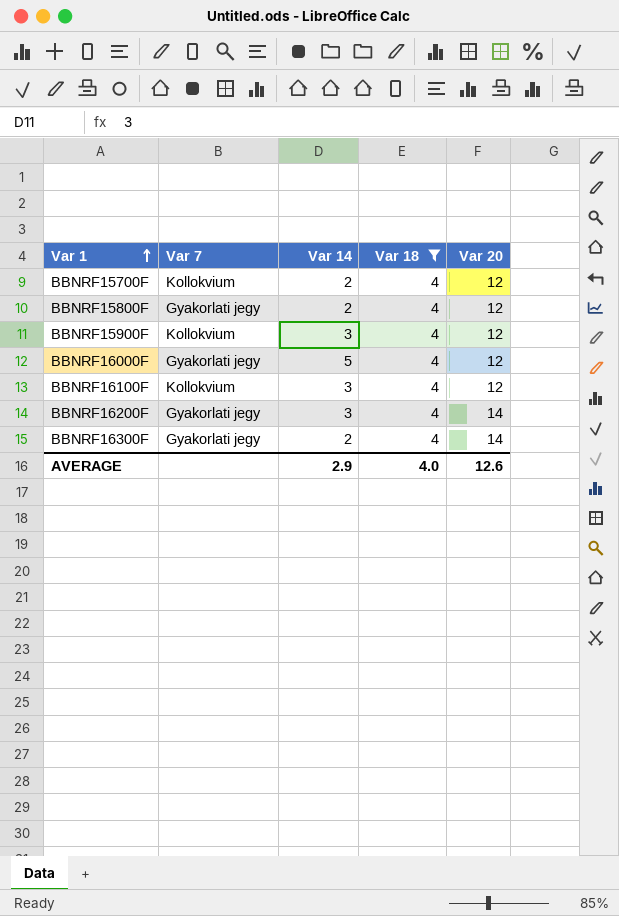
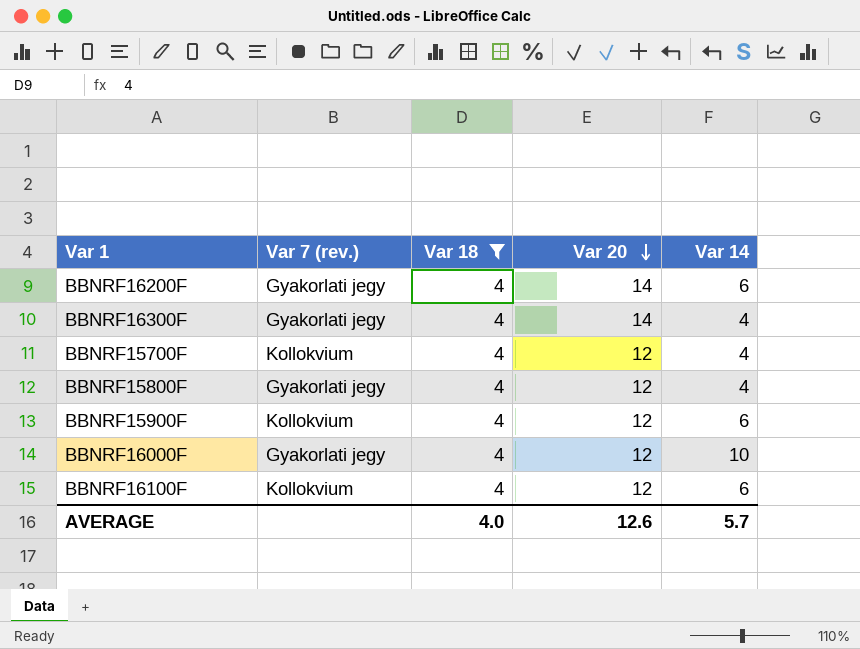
row order: Var 1 ascending -> Var 20 descending
column name: Var 7 -> Var 7 (rev.)
column Var 14 | position: 3 -> 5
BBNRF16200F | Var 14: 3 -> 6
BBNRF16300F | Var 14: 2 -> 4
BBNRF15700F | Var 14: 2 -> 4
BBNRF15800F | Var 14: 2 -> 4
BBNRF15900F | Var 14: 3 -> 6
BBNRF16000F | Var 14: 5 -> 10
BBNRF16100F | Var 14: 3 -> 6
AVERAGE | Var 14: 2.9 -> 5.7

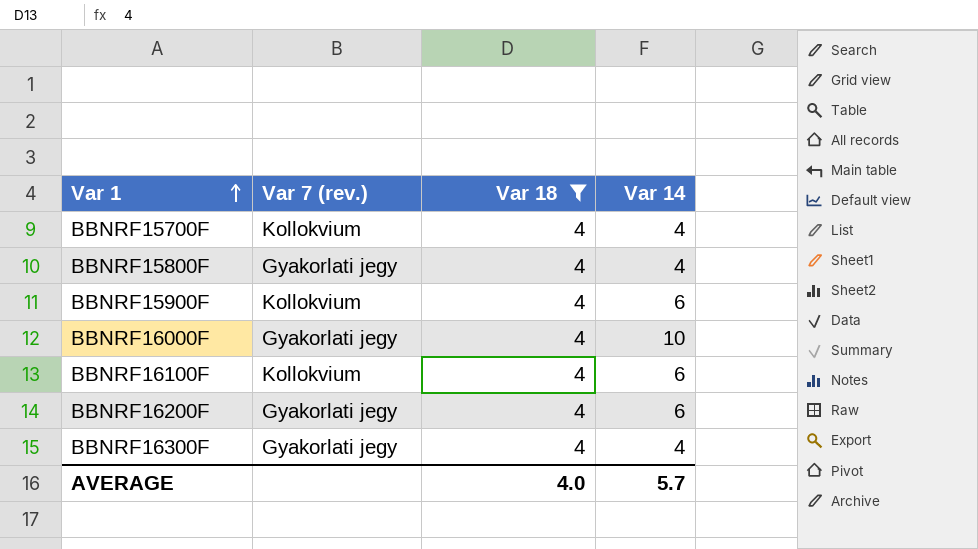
row order: Var 20 descending -> Var 1 ascending
column Var 20 | position: 4 -> none

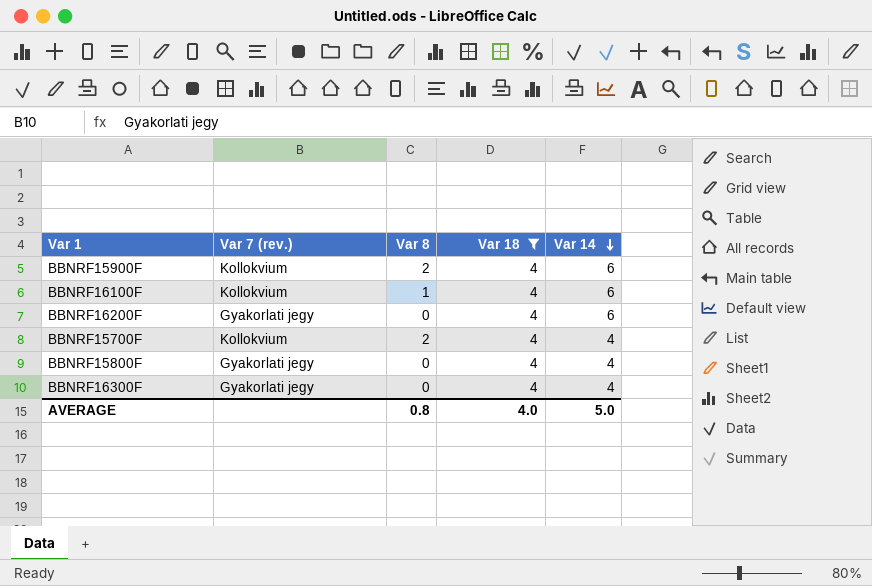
row order: Var 1 ascending -> Var 14 descending
column Var 8 | position: none -> 3
row BBNRF16000F: Gyakorlati jegy | 4 | 10 -> none
AVERAGE | Var 14: 5.7 -> 5.0

